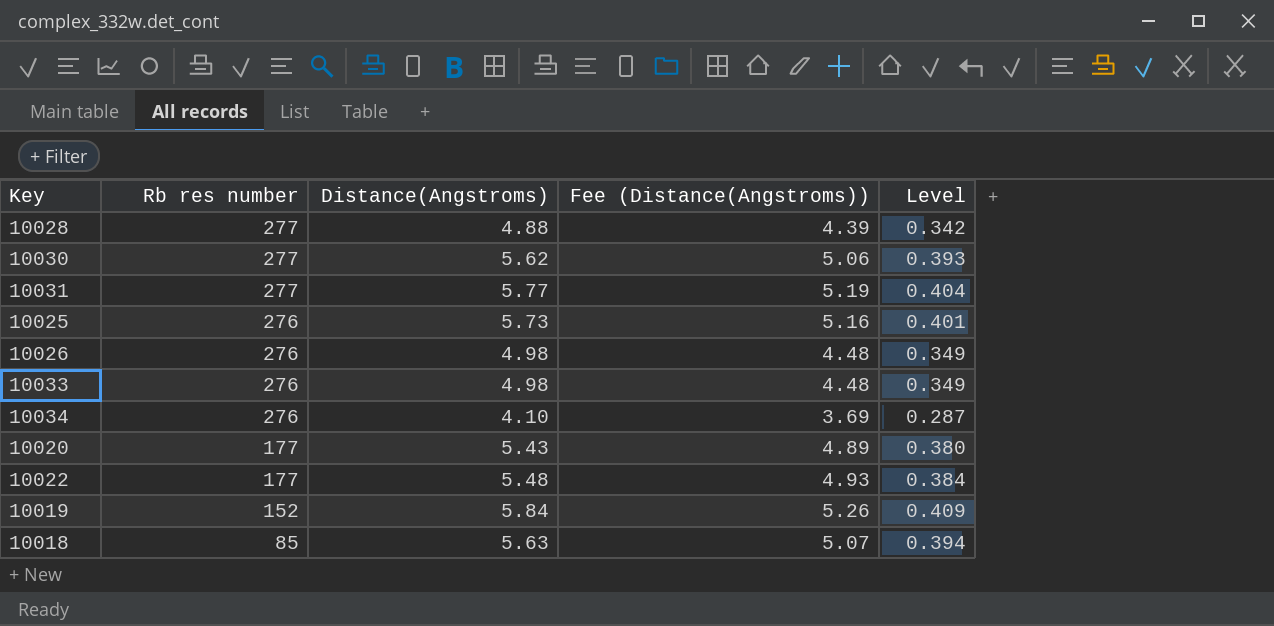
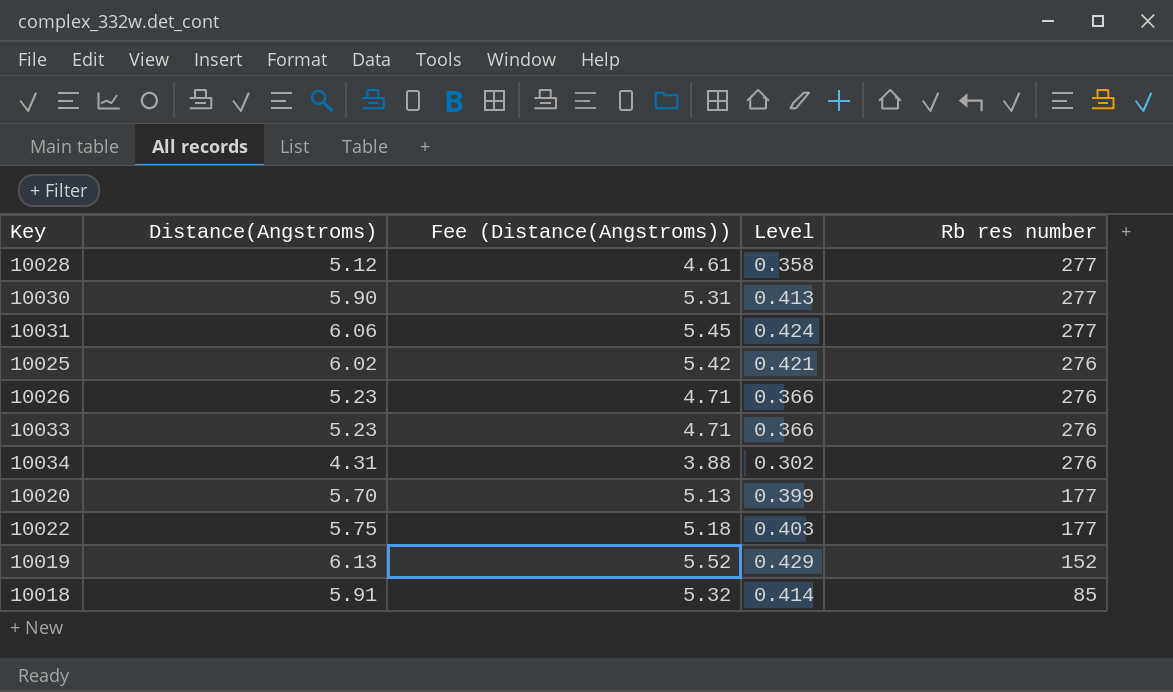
column Rb res number | position: 2 -> 5
10028 | Distance(Angstroms): 4.88 -> 5.12
10028 | Fee (Distance(Angstroms)): 4.39 -> 4.61
10028 | Level: 0.342 -> 0.358
10030 | Distance(Angstroms): 5.62 -> 5.90
10030 | Fee (Distance(Angstroms)): 5.06 -> 5.31
10030 | Level: 0.393 -> 0.413
10031 | Distance(Angstroms): 5.77 -> 6.06
10031 | Fee (Distance(Angstroms)): 5.19 -> 5.45
10031 | Level: 0.404 -> 0.424
10025 | Distance(Angstroms): 5.73 -> 6.02
10025 | Fee (Distance(Angstroms)): 5.16 -> 5.42
10025 | Level: 0.401 -> 0.421
10026 | Distance(Angstroms): 4.98 -> 5.23
10026 | Fee (Distance(Angstroms)): 4.48 -> 4.71
10026 | Level: 0.349 -> 0.366
10033 | Distance(Angstroms): 4.98 -> 5.23
10033 | Fee (Distance(Angstroms)): 4.48 -> 4.71
10033 | Level: 0.349 -> 0.366
10034 | Distance(Angstroms): 4.10 -> 4.31
10034 | Fee (Distance(Angstroms)): 3.69 -> 3.88
10034 | Level: 0.287 -> 0.302
10020 | Distance(Angstroms): 5.43 -> 5.70
10020 | Fee (Distance(Angstroms)): 4.89 -> 5.13
10020 | Level: 0.380 -> 0.399
10022 | Distance(Angstroms): 5.48 -> 5.75
10022 | Fee (Distance(Angstroms)): 4.93 -> 5.18
10022 | Level: 0.384 -> 0.403
10019 | Distance(Angstroms): 5.84 -> 6.13
10019 | Fee (Distance(Angstroms)): 5.26 -> 5.52
10019 | Level: 0.409 -> 0.429
10018 | Distance(Angstroms): 5.63 -> 5.91
10018 | Fee (Distance(Angstroms)): 5.07 -> 5.32
10018 | Level: 0.394 -> 0.414

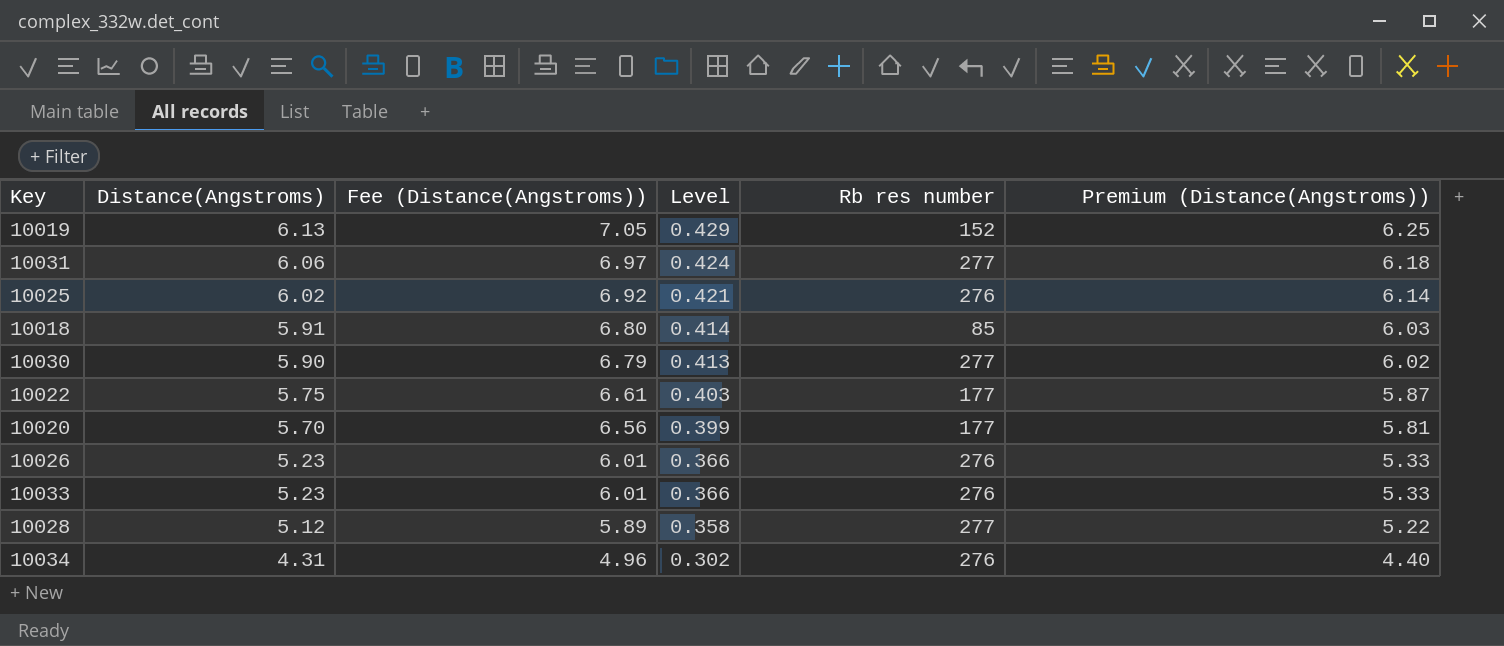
row order: Rb res number descending -> Distance(Angstroms) descending
column Fee (Distance(Angstroms)) | formula: [Distance(Angstroms)] * 0.9 -> [Distance(Angstroms)] * 1.15
column Premium (Distance(Angstroms)) | formula: none -> [Distance(Angstroms)] * 1.02

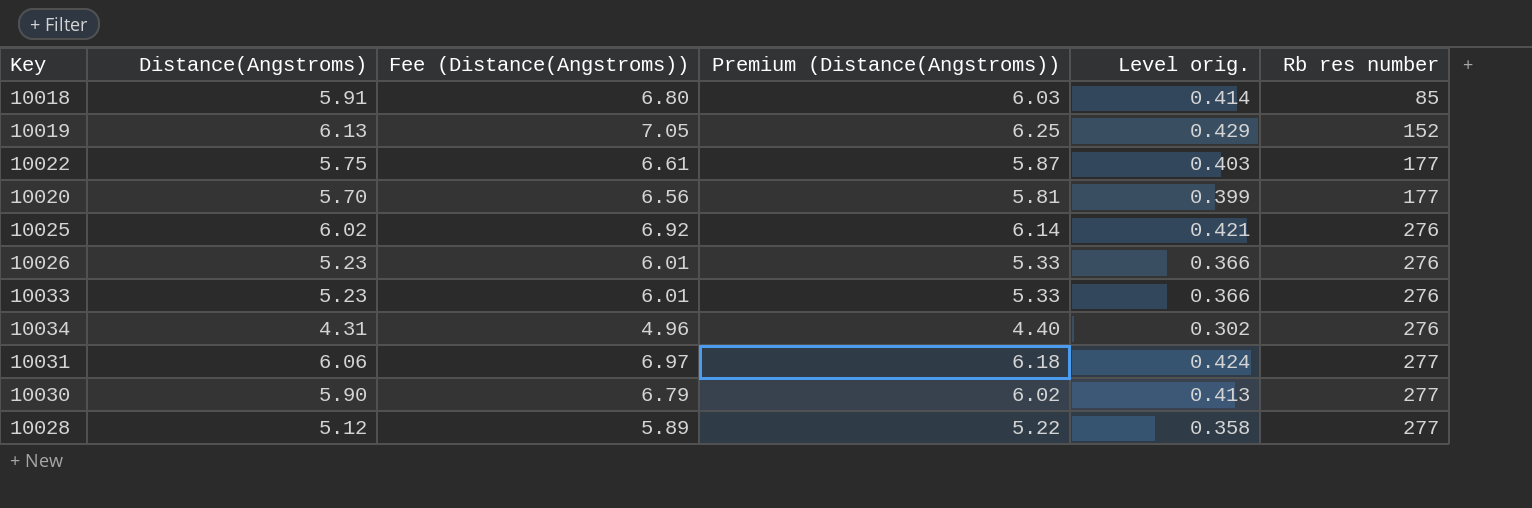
row order: Distance(Angstroms) descending -> Rb res number ascending
column Premium (Distance(Angstroms)) | position: 6 -> 4
column name: Level -> Level orig.

